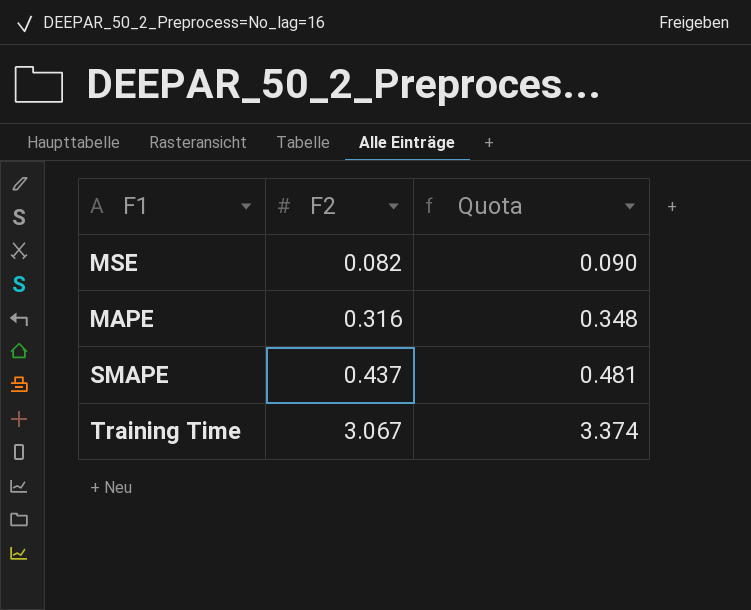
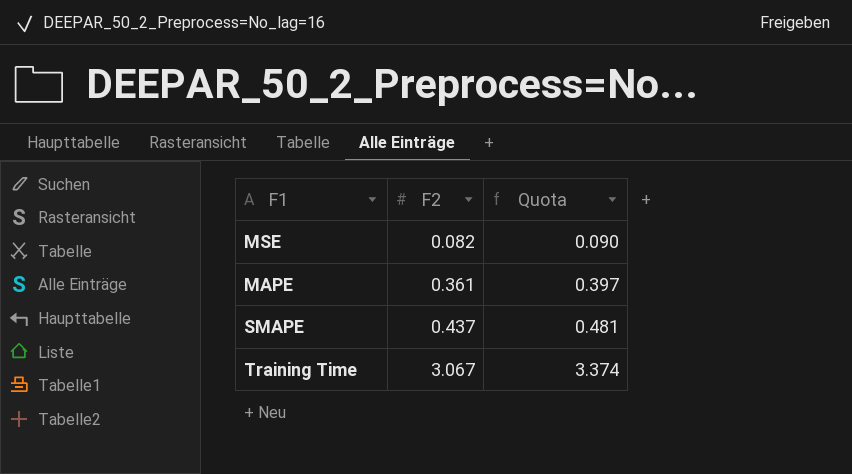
MAPE | F2: 0.316 -> 0.361
MAPE | Quota: 0.348 -> 0.397

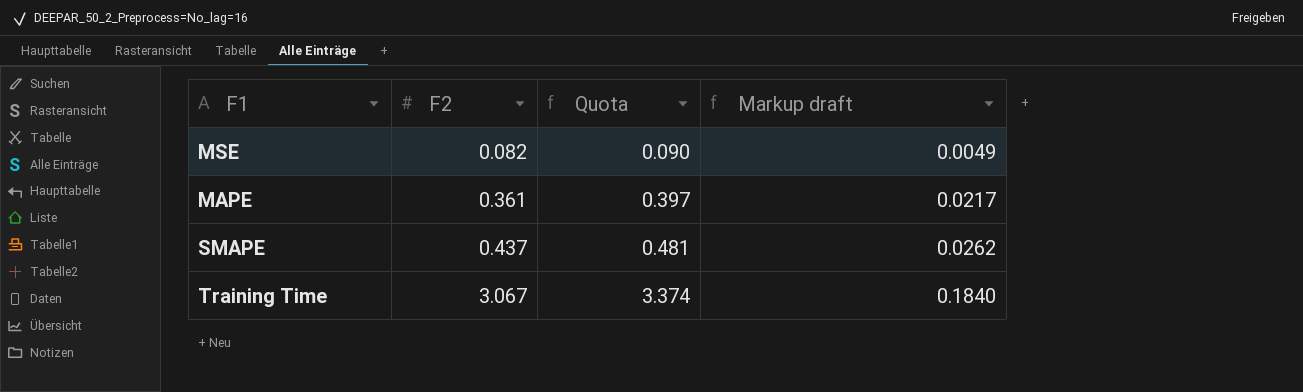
column Markup draft | formula: none -> [F2] * 0.06

